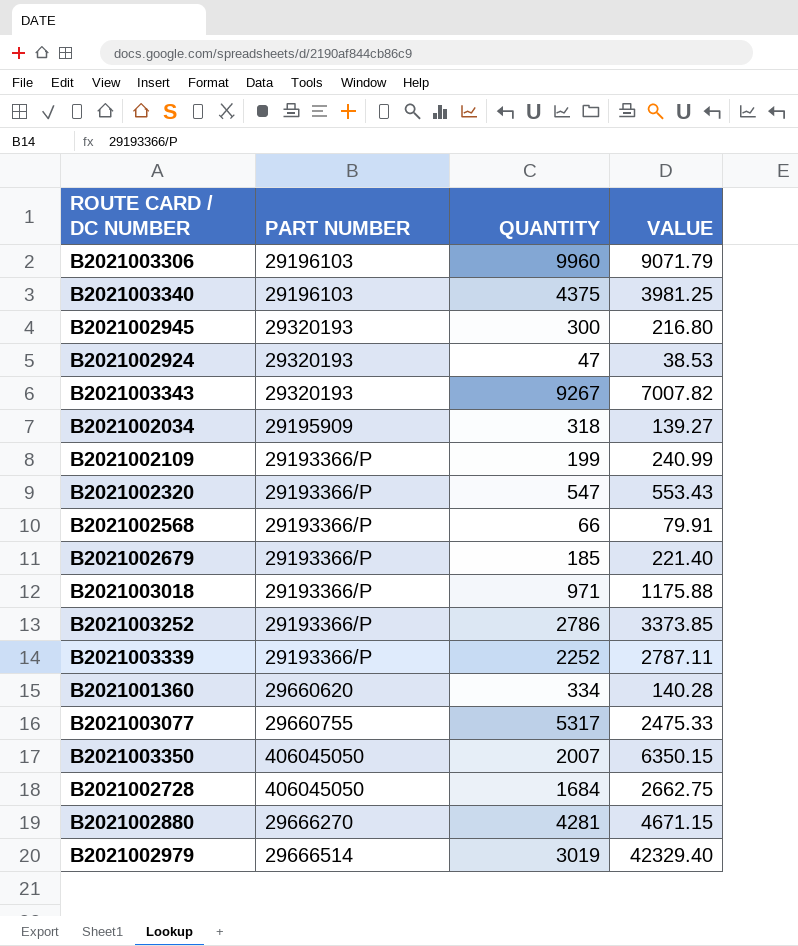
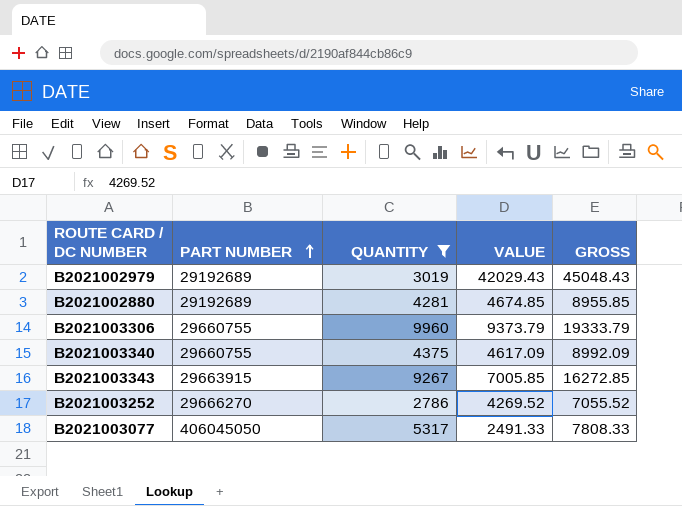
filter: none -> QUANTITY >= 2786
row order: none -> PART NUMBER ascending
column GROSS | formula: none -> [QUANTITY] + [VALUE]
B2021002979 | PART NUMBER: 29666514 -> 29192689
B2021002979 | VALUE: 42329.40 -> 42029.43
B2021002880 | PART NUMBER: 29666270 -> 29192689
B2021002880 | VALUE: 4671.15 -> 4674.85
B2021003306 | PART NUMBER: 29196103 -> 29660755
B2021003306 | VALUE: 9071.79 -> 9373.79
B2021003340 | PART NUMBER: 29196103 -> 29660755
B2021003340 | VALUE: 3981.25 -> 4617.09
B2021003343 | PART NUMBER: 29320193 -> 29663915
B2021003343 | VALUE: 7007.82 -> 7005.85
B2021003252 | PART NUMBER: 29193366/P -> 29666270
B2021003252 | VALUE: 3373.85 -> 4269.52
B2021003077 | PART NUMBER: 29660755 -> 406045050
B2021003077 | VALUE: 2475.33 -> 2491.33

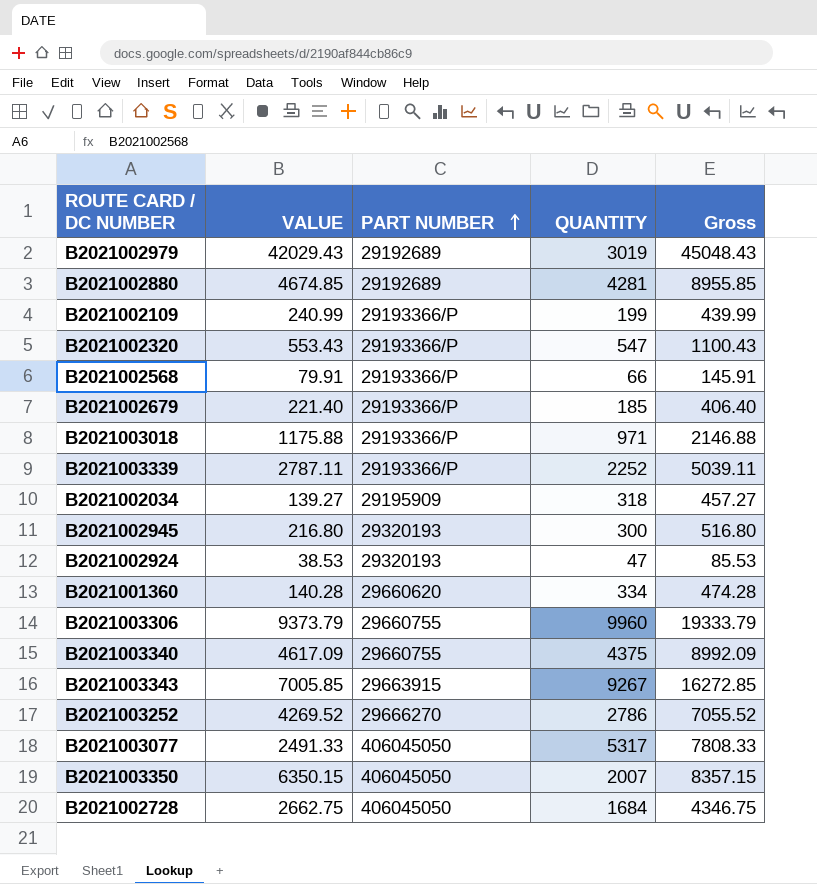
filter: QUANTITY >= 2786 -> none
column VALUE | position: 4 -> 2
column name: GROSS -> Gross

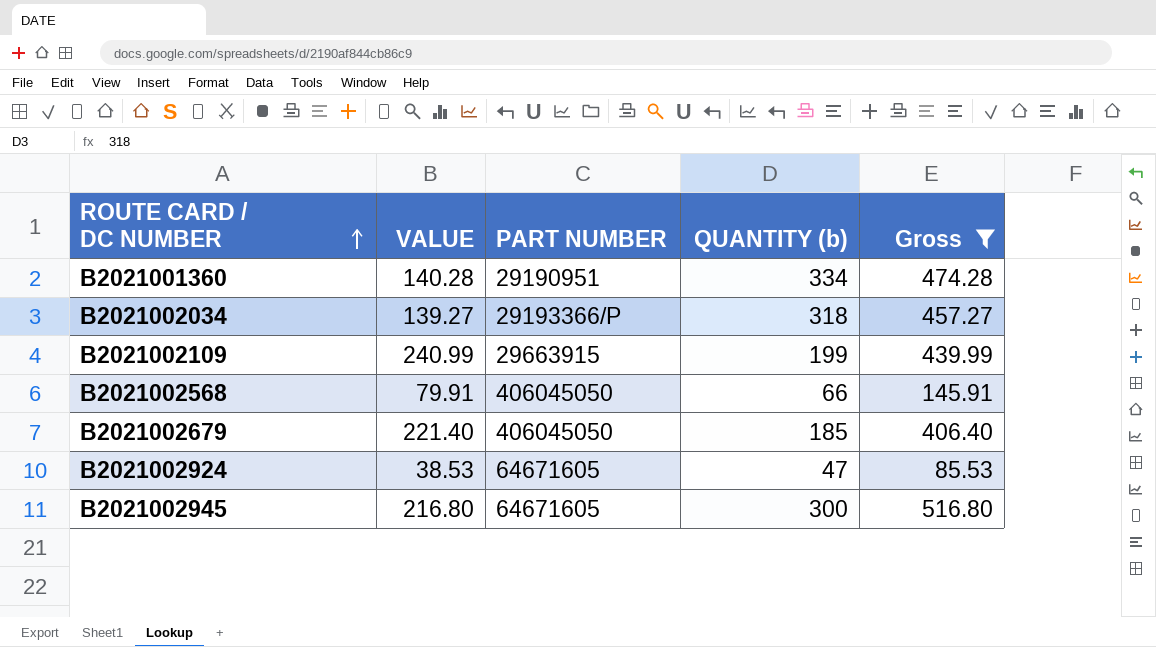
filter: none -> Gross <= 516.80
row order: PART NUMBER ascending -> ROUTE CARD / DC NUMBER ascending
column name: QUANTITY -> QUANTITY (b)
B2021001360 | PART NUMBER: 29660620 -> 29190951
B2021002034 | PART NUMBER: 29195909 -> 29193366/P
B2021002109 | PART NUMBER: 29193366/P -> 29663915
B2021002568 | PART NUMBER: 29193366/P -> 406045050
B2021002679 | PART NUMBER: 29193366/P -> 406045050
B2021002924 | PART NUMBER: 29320193 -> 64671605
B2021002945 | PART NUMBER: 29320193 -> 64671605

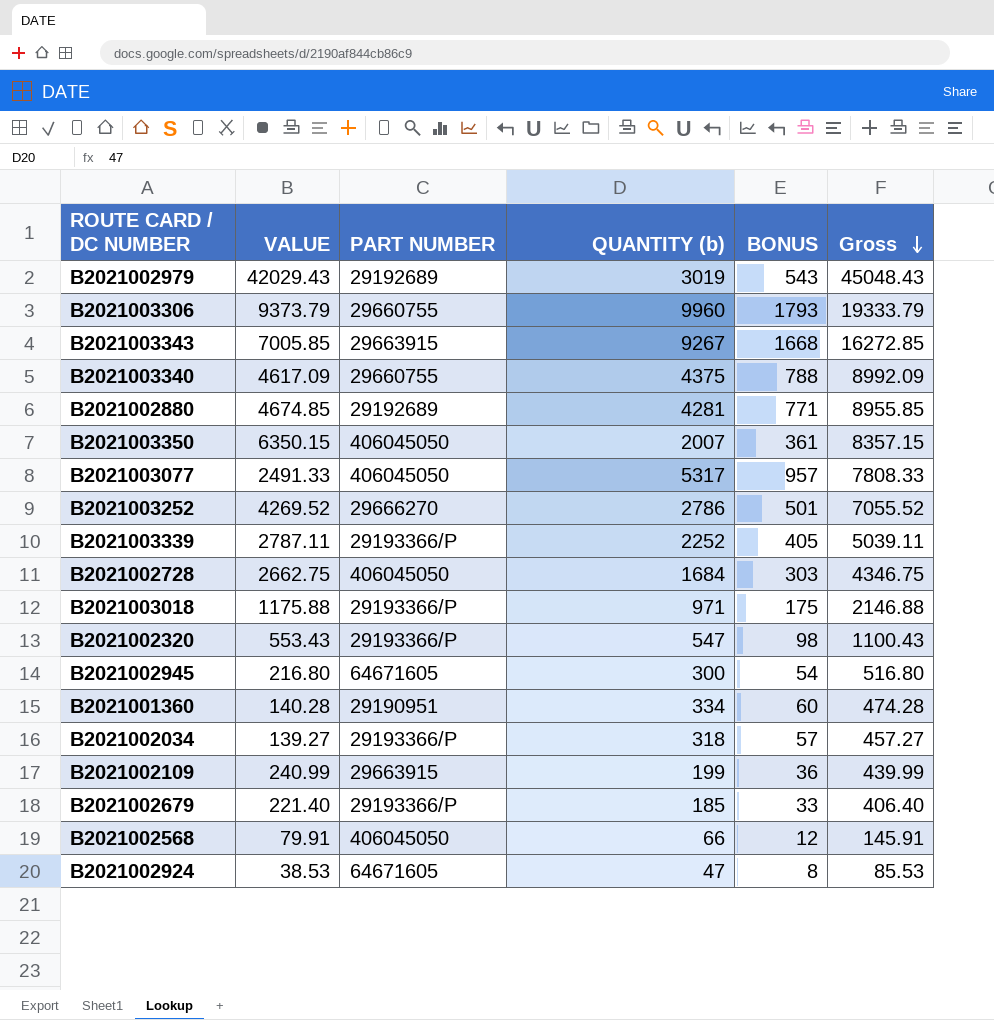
filter: Gross <= 516.80 -> none
row order: ROUTE CARD / DC NUMBER ascending -> Gross descending
column BONUS | formula: none -> [QUANTITY (b)] * 0.18
B2021002679 | PART NUMBER: 406045050 -> 29193366/P

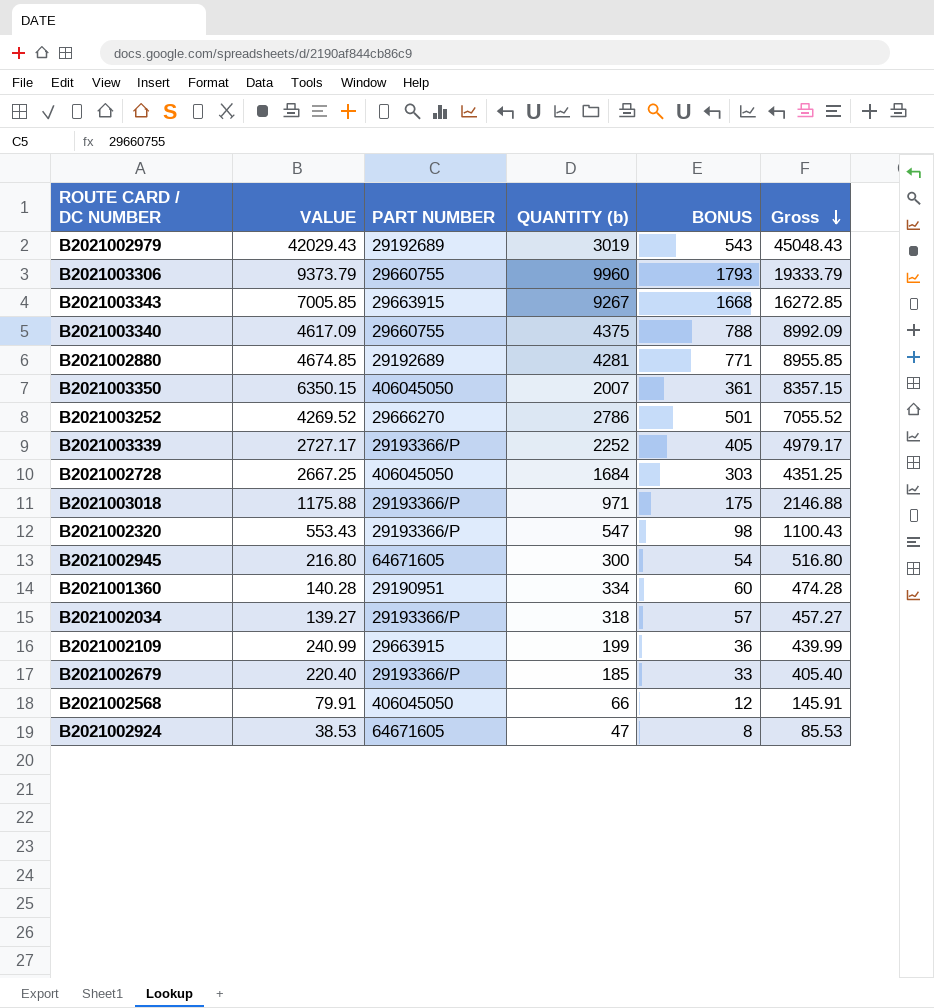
row B2021003077: 2491.33 | 406045050 | 5317 | 957 | 7808.33 -> none
B2021003339 | VALUE: 2787.11 -> 2727.17
B2021003339 | Gross: 5039.11 -> 4979.17
B2021002728 | VALUE: 2662.75 -> 2667.25
B2021002728 | Gross: 4346.75 -> 4351.25
B2021002679 | VALUE: 221.40 -> 220.40
B2021002679 | Gross: 406.40 -> 405.40

